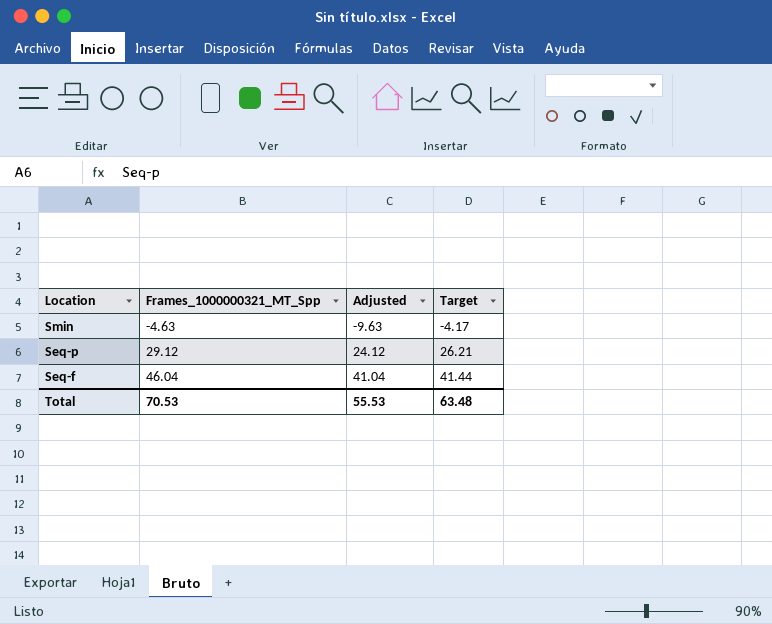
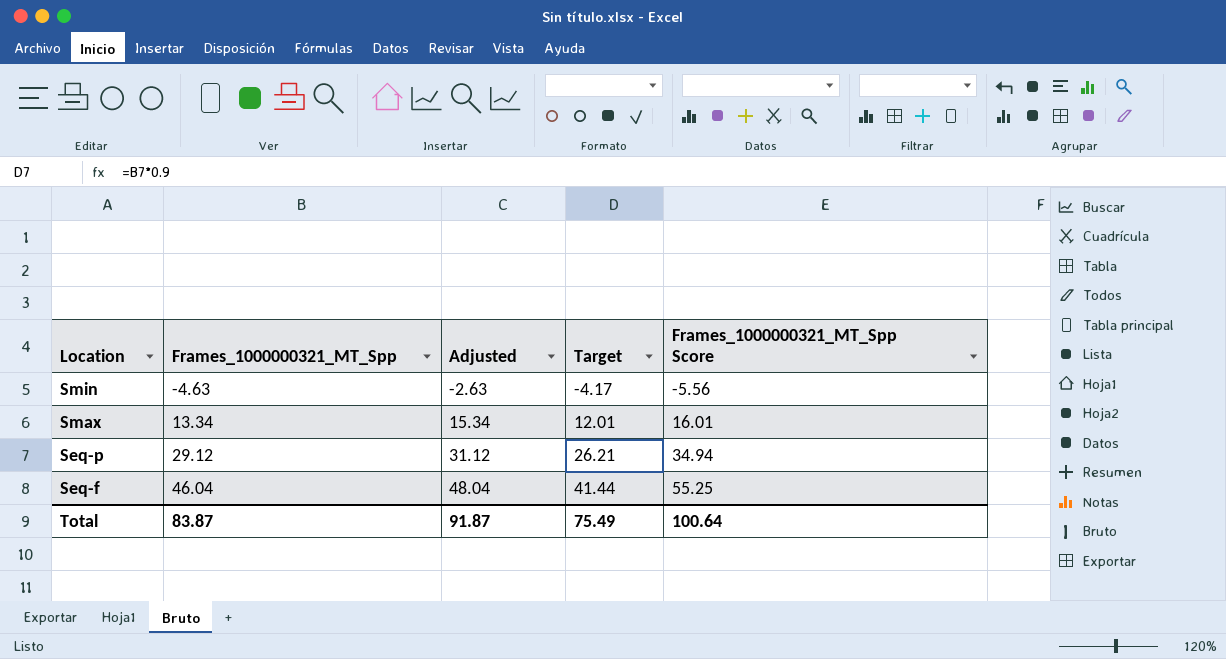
column Adjusted | formula: [Frames_1000000321_MT_Spp] - 5 -> [Frames_1000000321_MT_Spp] + 2
column Frames_1000000321_MT_Spp Score | formula: none -> [Frames_1000000321_MT_Spp] * 1.2
row Smax: none -> 13.34 | 15.34 | 12.01 | 16.01
Total | Frames_1000000321_MT_Spp: 70.53 -> 83.87
Total | Adjusted: 55.53 -> 91.87
Total | Target: 63.48 -> 75.49

